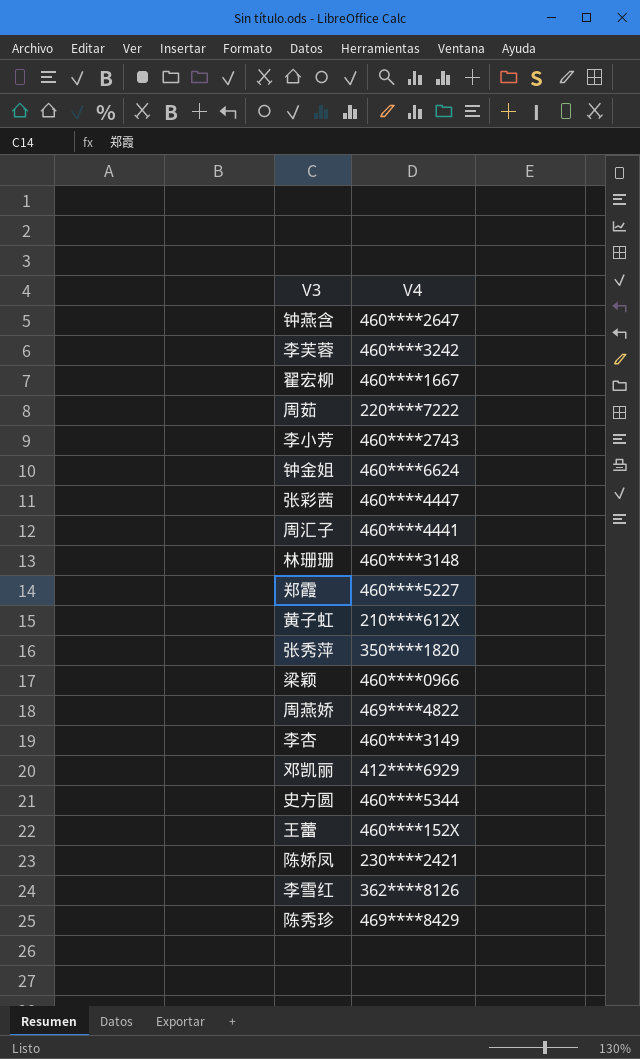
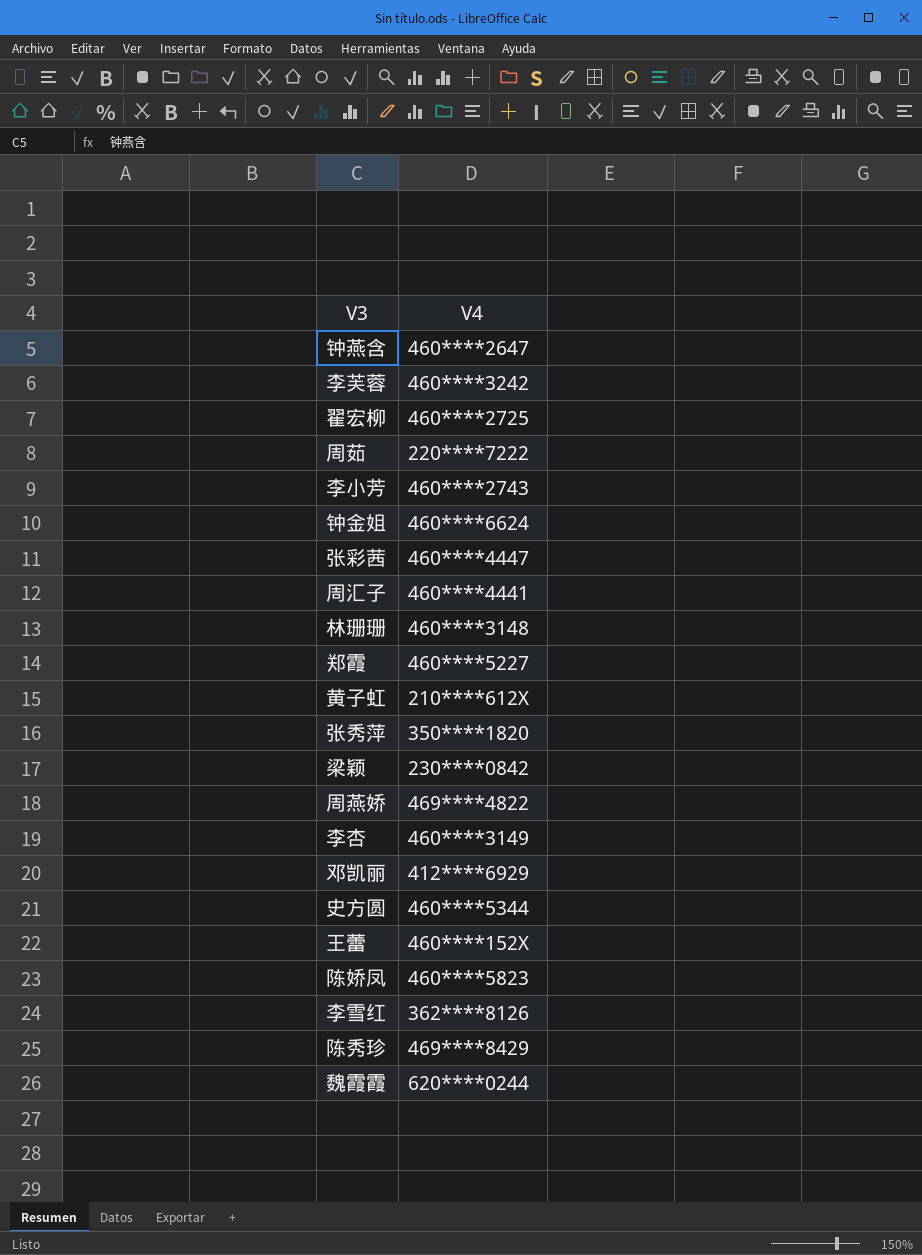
翟宏柳 | V4: 460****1667 -> 460****2725
梁颖 | V4: 460****0966 -> 230****0842
陈娇凤 | V4: 230****2421 -> 460****5823
row 魏霞霞: none -> 620****0244

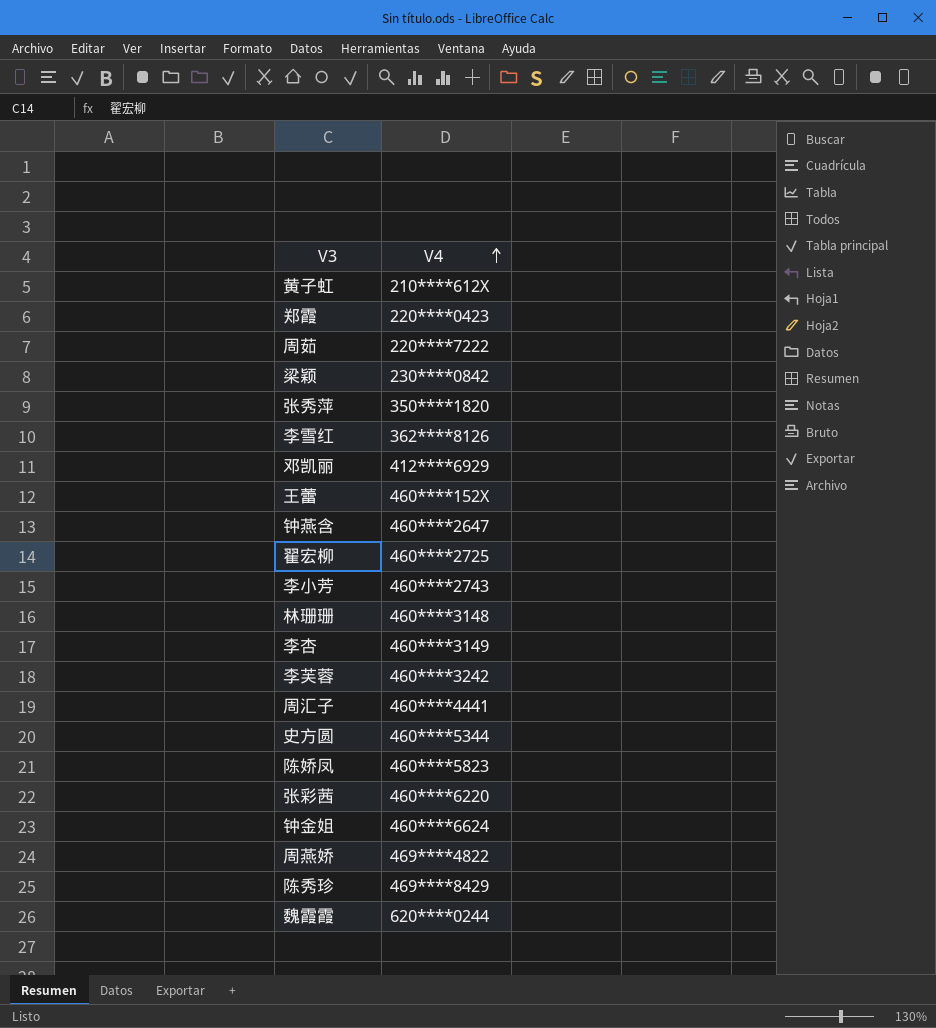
row order: none -> V4 ascending
郑霞 | V4: 460****5227 -> 220****0423
张彩茜 | V4: 460****4447 -> 460****6220

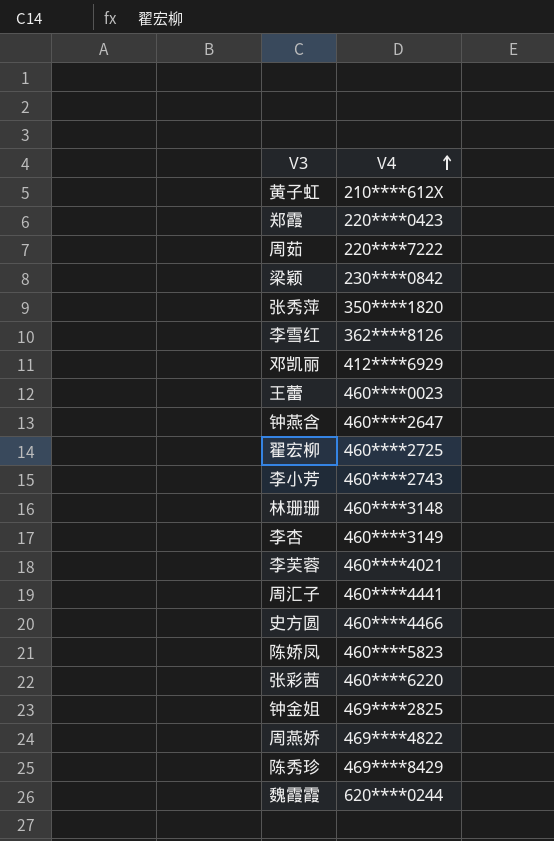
王蕾 | V4: 460****152X -> 460****0023
李芙蓉 | V4: 460****3242 -> 460****4021
史方圆 | V4: 460****5344 -> 460****4466
钟金姐 | V4: 460****6624 -> 469****2825

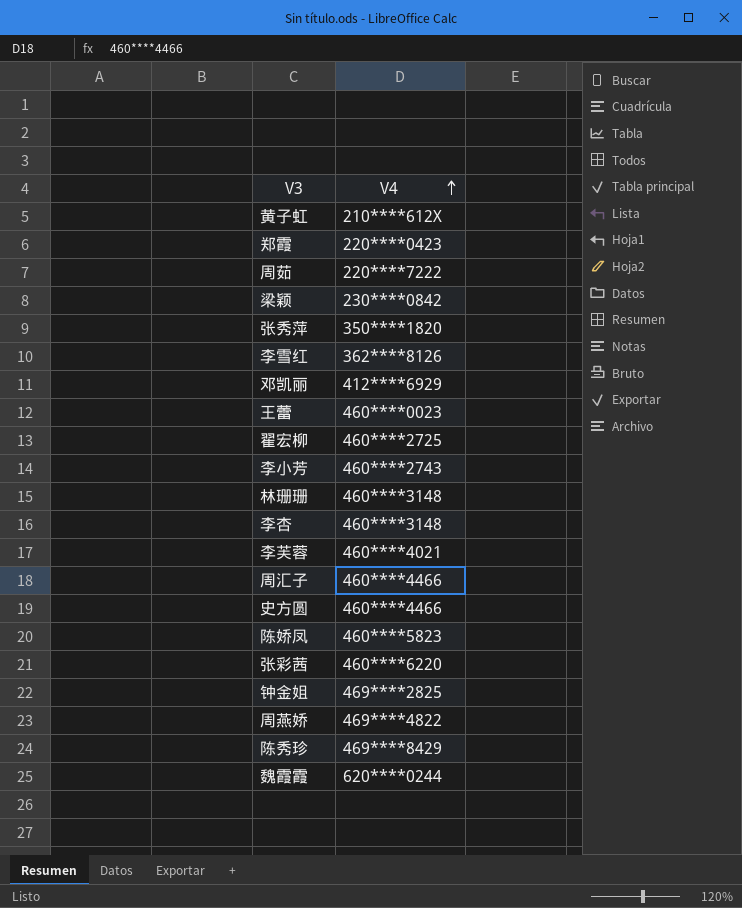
row 钟燕含: 460****2647 -> none
李杏 | V4: 460****3149 -> 460****3148
周汇子 | V4: 460****4441 -> 460****4466

